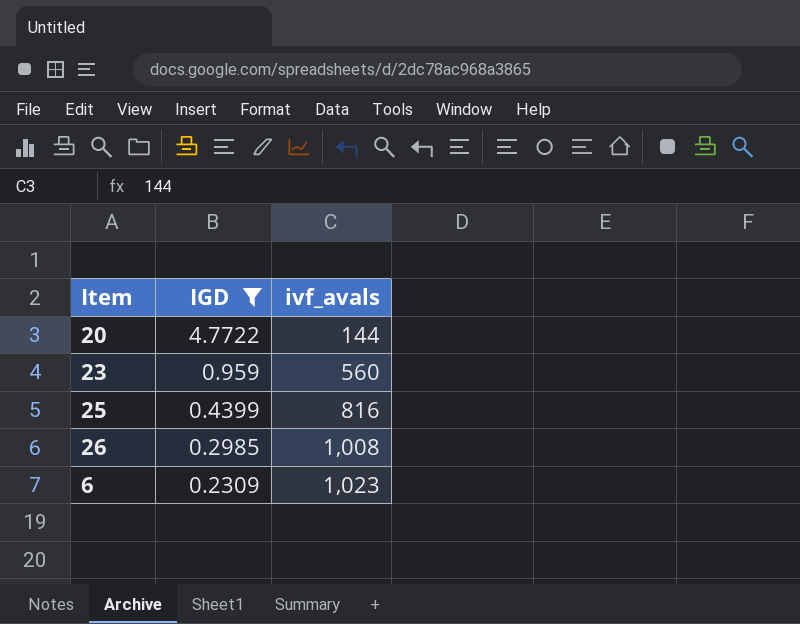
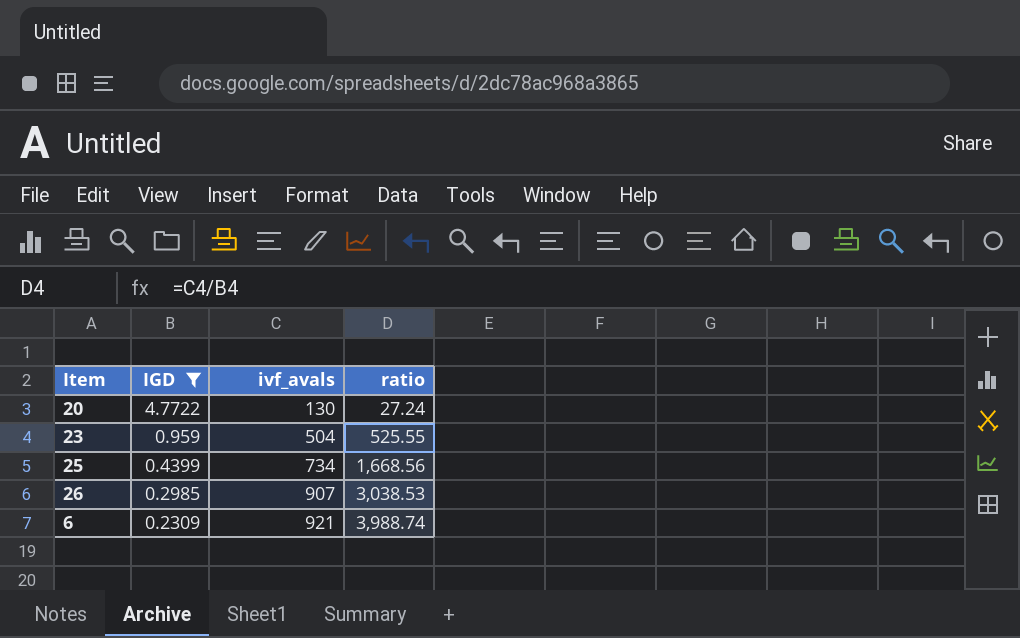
column ratio | formula: none -> [ivf_avals] / [IGD]
20 | ivf_avals: 144 -> 130
23 | ivf_avals: 560 -> 504
25 | ivf_avals: 816 -> 734
26 | ivf_avals: 1,008 -> 907
6 | ivf_avals: 1,023 -> 921

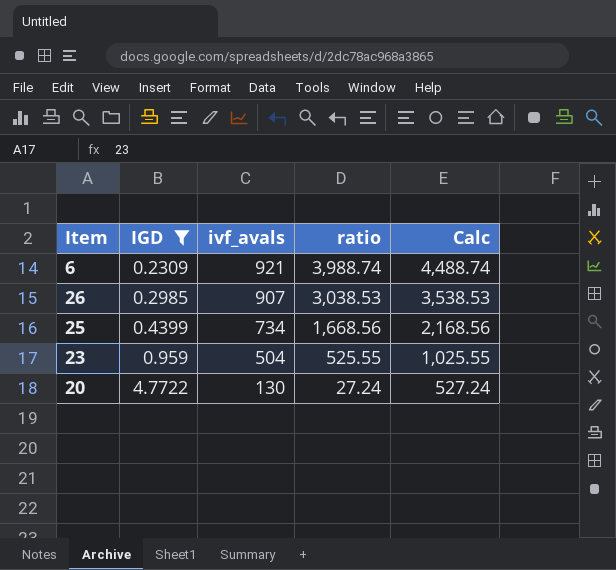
row order: IGD descending -> IGD ascending
column Calc | formula: none -> [ratio] + 500

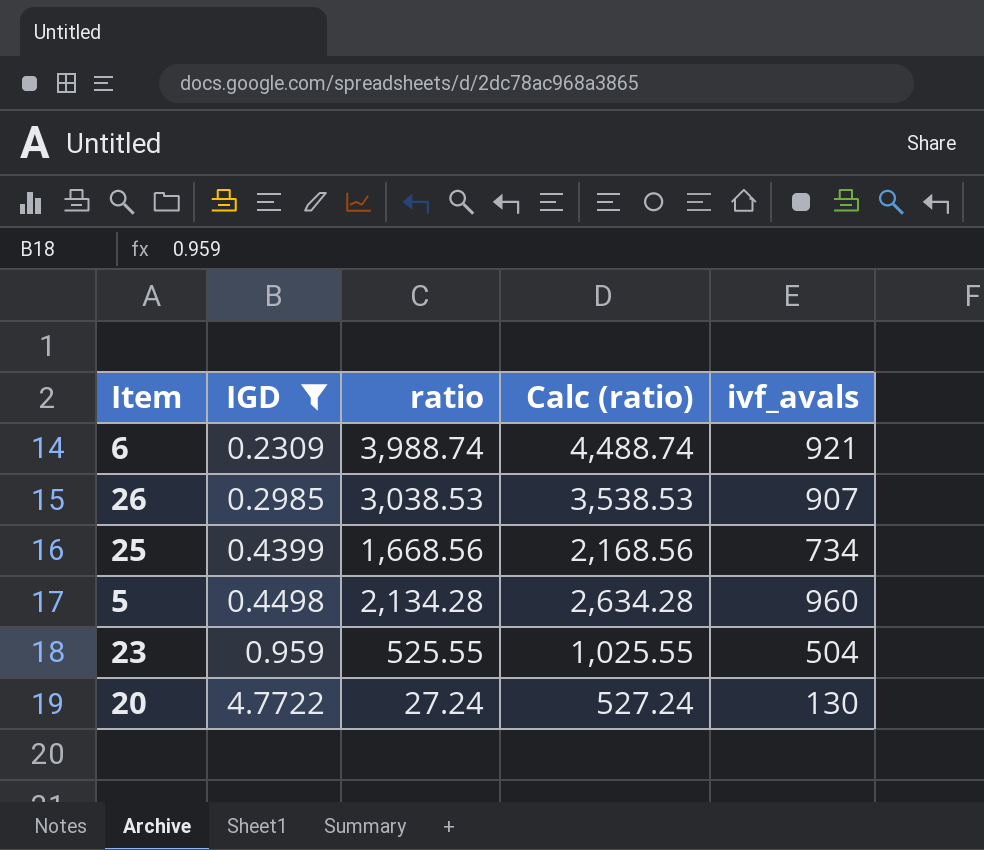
column name: Calc -> Calc (ratio)
column ivf_avals | position: 3 -> 5
row 5: none -> 0.4498 | 2,134.28 | 2,634.28 | 960

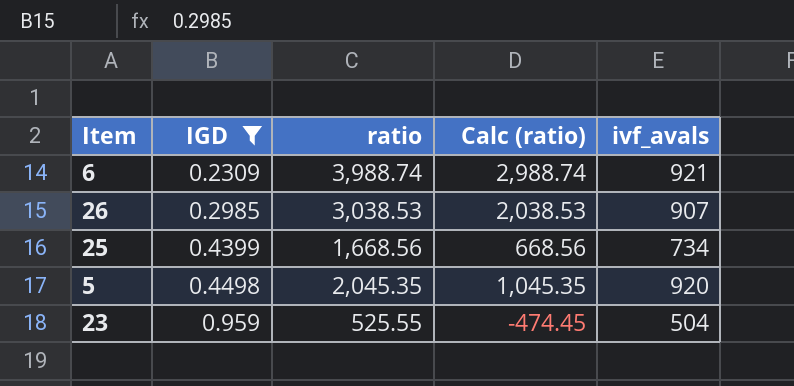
column Calc (ratio) | formula: [ratio] + 500 -> [ratio] - 1000
row 20: 4.7722 | 27.24 | 527.24 | 130 -> none
5 | ratio: 2,134.28 -> 2,045.35
5 | ivf_avals: 960 -> 920

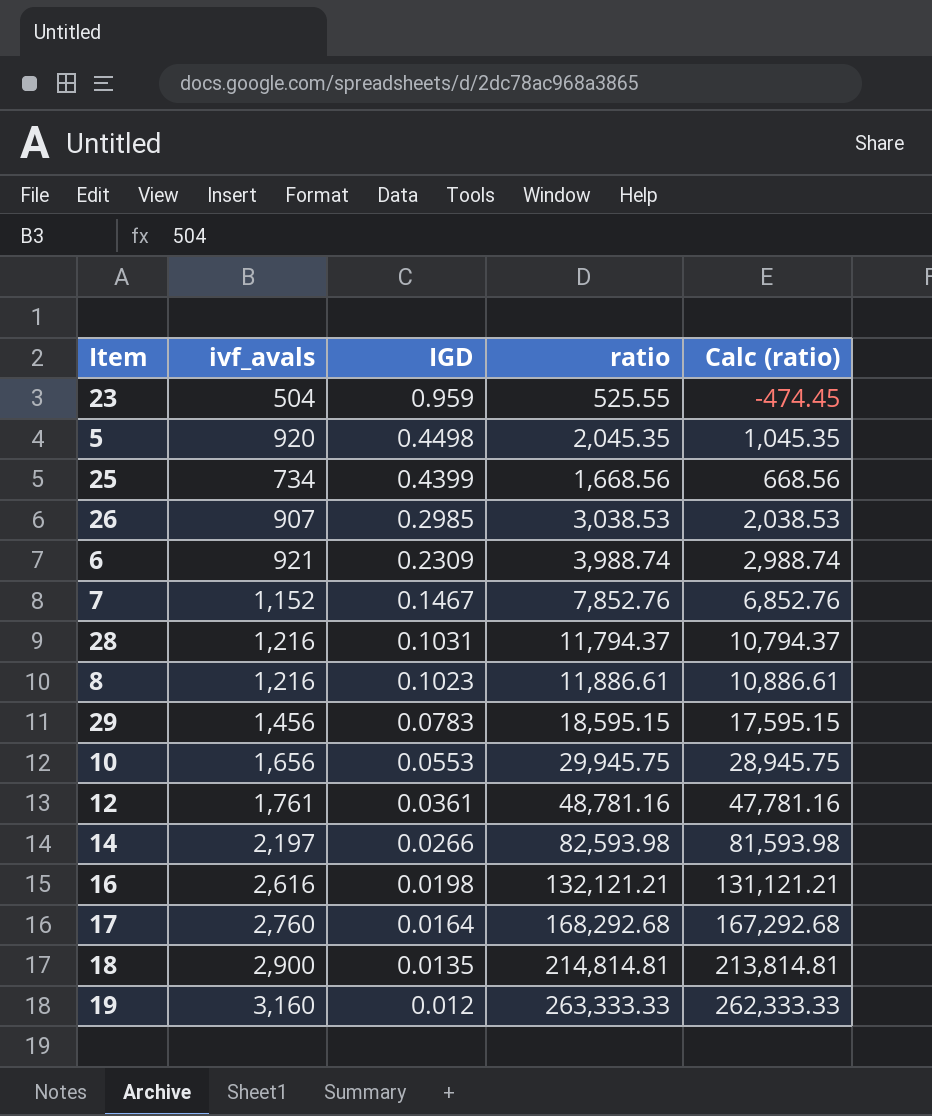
filter: IGD >= 0.2309 -> none
row order: IGD ascending -> IGD descending
column ivf_avals | position: 5 -> 2

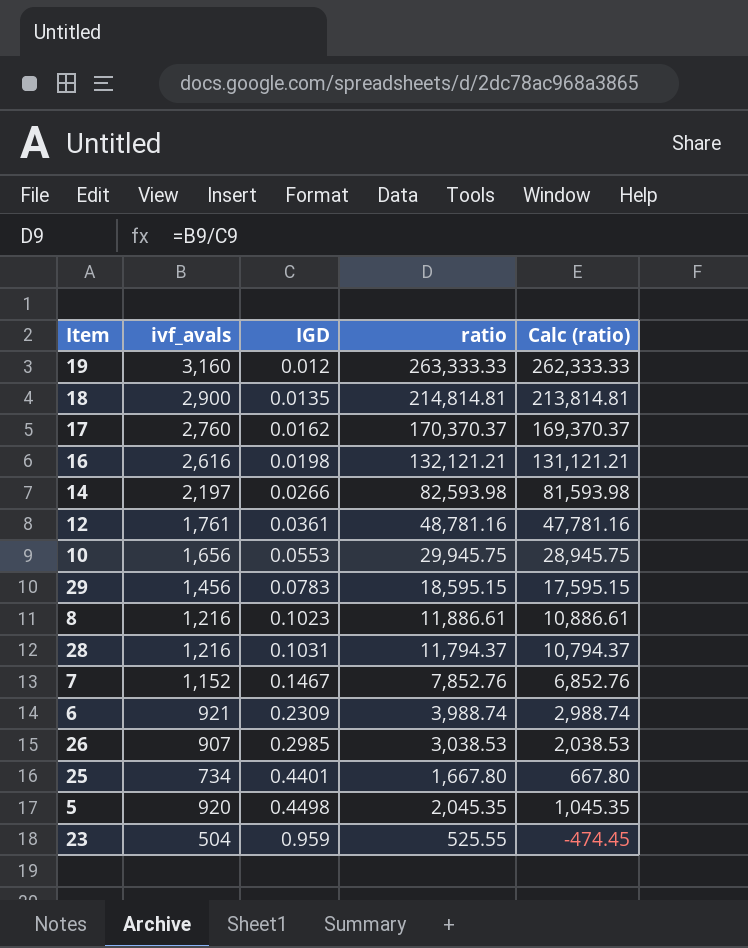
row order: IGD descending -> IGD ascending
17 | IGD: 0.0164 -> 0.0162
17 | ratio: 168,292.68 -> 170,370.37
17 | Calc (ratio): 167,292.68 -> 169,370.37
25 | IGD: 0.4399 -> 0.4401
25 | ratio: 1,668.56 -> 1,667.80
25 | Calc (ratio): 668.56 -> 667.80

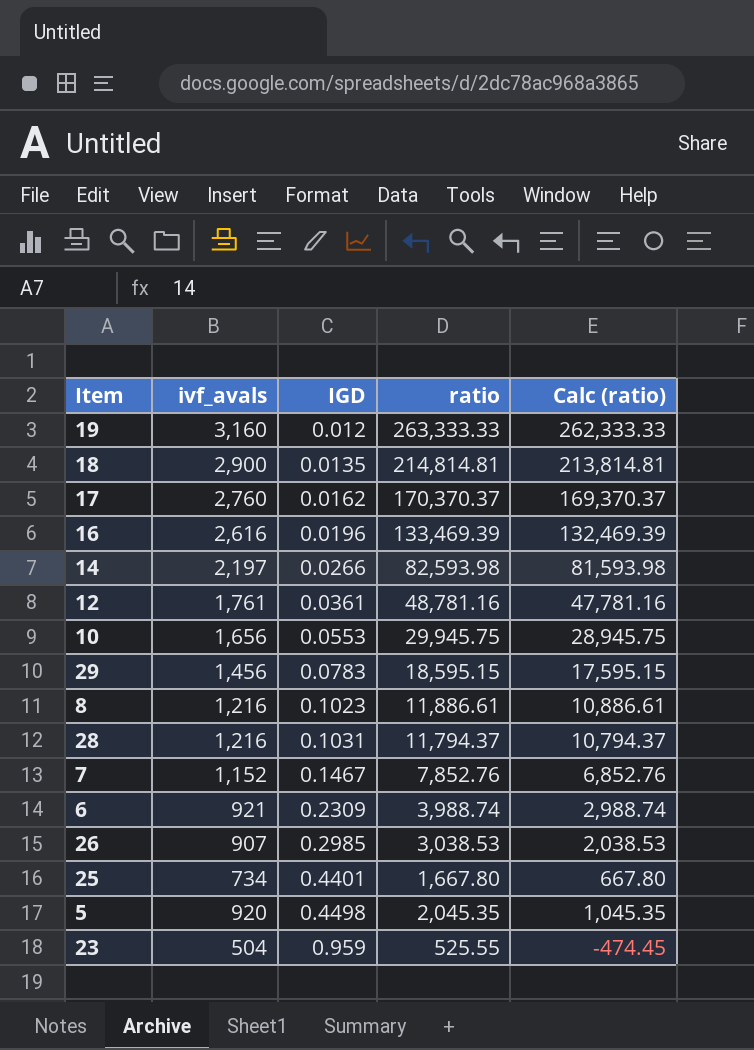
16 | IGD: 0.0198 -> 0.0196
16 | ratio: 132,121.21 -> 133,469.39
16 | Calc (ratio): 131,121.21 -> 132,469.39

